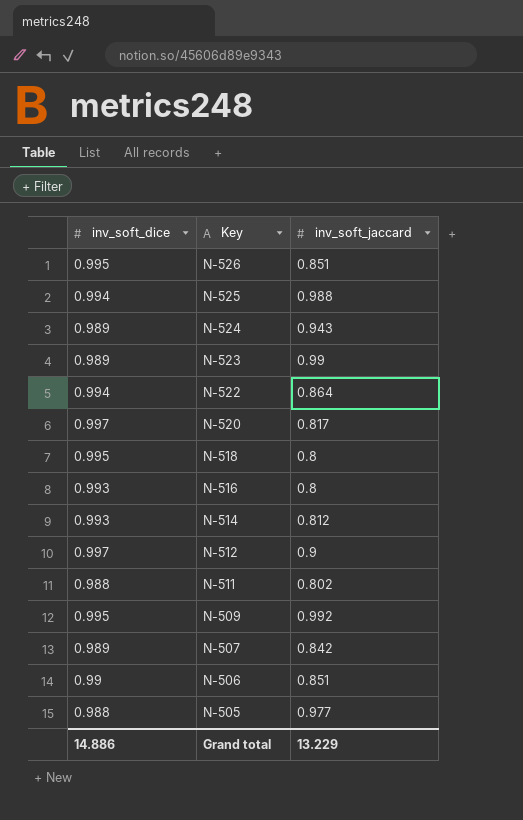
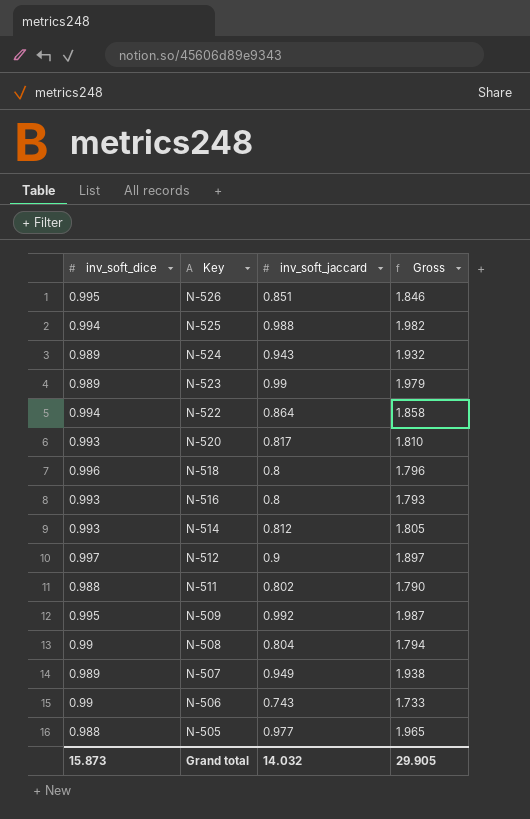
column Gross | formula: none -> [inv_soft_dice] + [inv_soft_jaccard]
N-520 | inv_soft_dice: 0.997 -> 0.993
N-518 | inv_soft_dice: 0.995 -> 0.996
row N-508: none -> 0.99 | 0.804 | 1.794
N-507 | inv_soft_jaccard: 0.842 -> 0.949
N-506 | inv_soft_jaccard: 0.851 -> 0.743
Grand total | inv_soft_dice: 14.886 -> 15.873
Grand total | inv_soft_jaccard: 13.229 -> 14.032

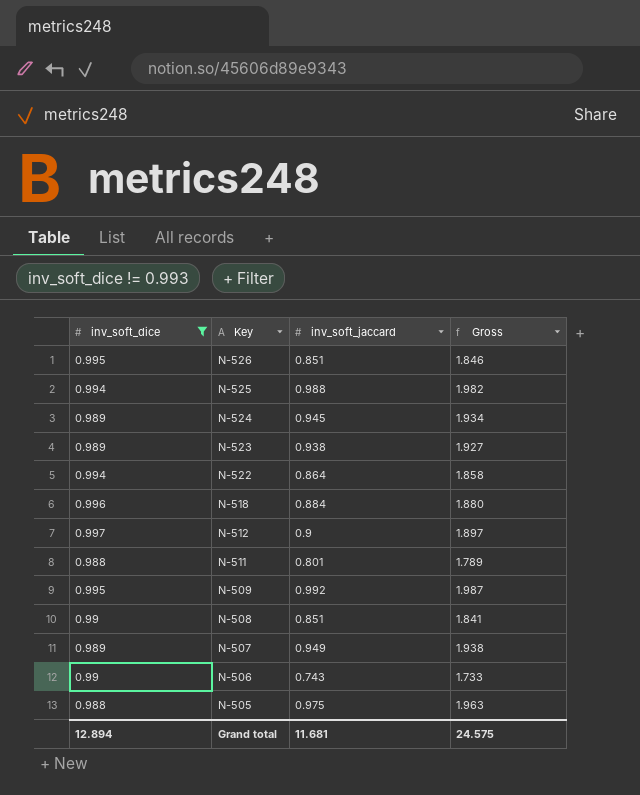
filter: none -> inv_soft_dice != 0.993
N-524 | inv_soft_jaccard: 0.943 -> 0.945
N-524 | Gross: 1.932 -> 1.934
N-523 | inv_soft_jaccard: 0.99 -> 0.938
N-523 | Gross: 1.979 -> 1.927
N-518 | inv_soft_jaccard: 0.8 -> 0.884
N-518 | Gross: 1.796 -> 1.880
N-511 | inv_soft_jaccard: 0.802 -> 0.801
N-511 | Gross: 1.790 -> 1.789
N-508 | inv_soft_jaccard: 0.804 -> 0.851
N-508 | Gross: 1.794 -> 1.841
N-505 | inv_soft_jaccard: 0.977 -> 0.975
N-505 | Gross: 1.965 -> 1.963
Grand total | inv_soft_dice: 15.873 -> 12.894
Grand total | inv_soft_jaccard: 14.032 -> 11.681
Grand total | Gross: 29.905 -> 24.575

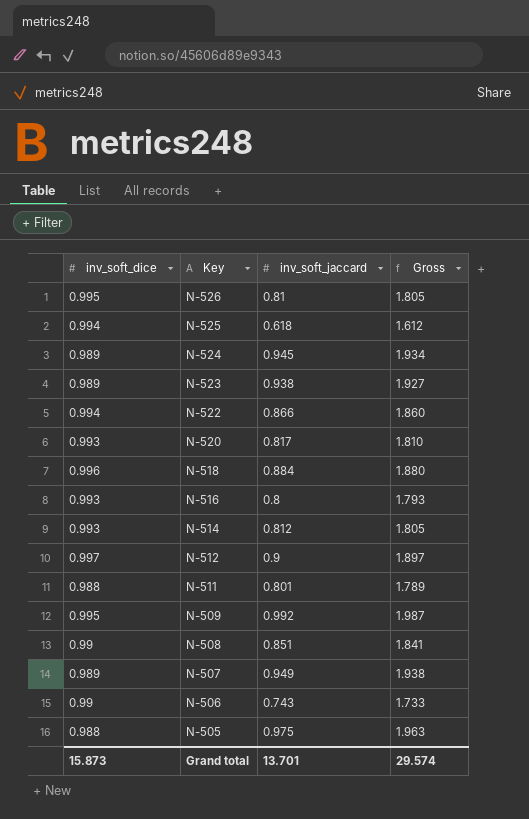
filter: inv_soft_dice != 0.993 -> none
N-526 | inv_soft_jaccard: 0.851 -> 0.81
N-526 | Gross: 1.846 -> 1.805
N-525 | inv_soft_jaccard: 0.988 -> 0.618
N-525 | Gross: 1.982 -> 1.612
N-522 | inv_soft_jaccard: 0.864 -> 0.866
N-522 | Gross: 1.858 -> 1.860
Grand total | inv_soft_dice: 12.894 -> 15.873
Grand total | inv_soft_jaccard: 11.681 -> 13.701
Grand total | Gross: 24.575 -> 29.574

